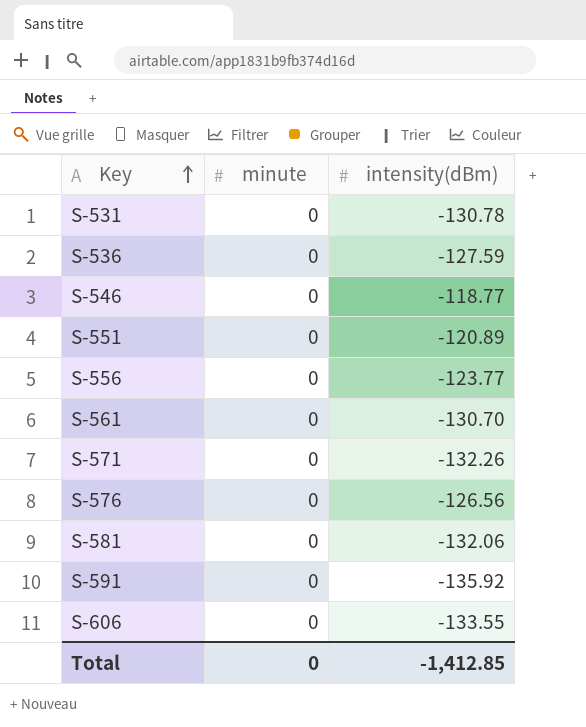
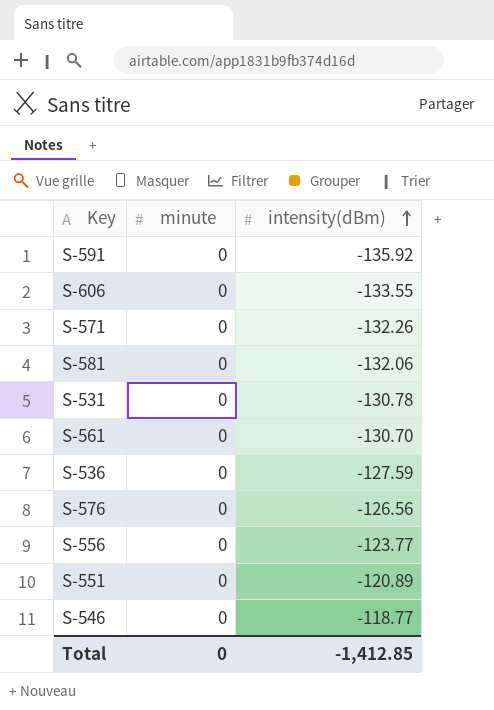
row order: Key ascending -> intensity(dBm) ascending

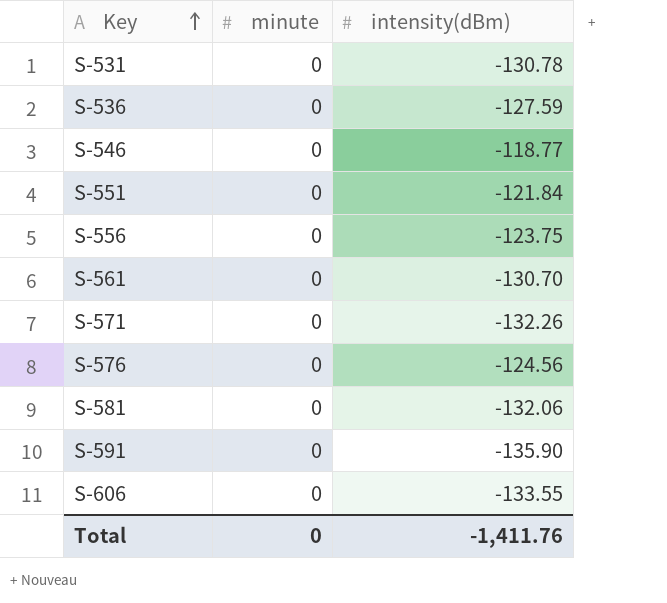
row order: intensity(dBm) ascending -> Key ascending
S-551 | intensity(dBm): -120.89 -> -121.84
S-556 | intensity(dBm): -123.77 -> -123.75
S-576 | intensity(dBm): -126.56 -> -124.56
S-591 | intensity(dBm): -135.92 -> -135.90
Total | intensity(dBm): -1,412.85 -> -1,411.76

